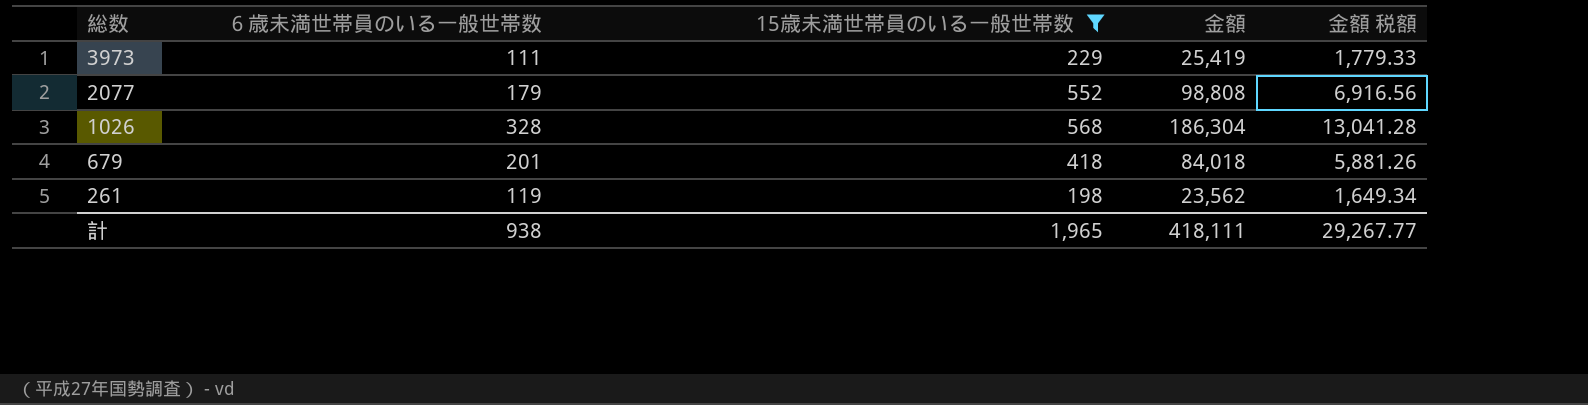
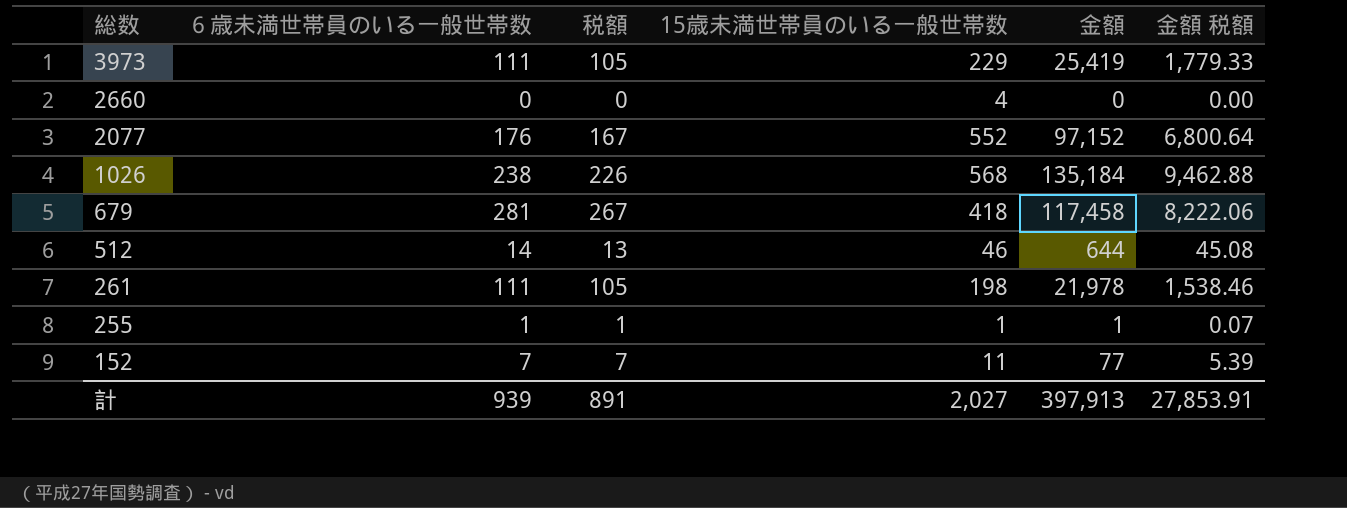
filter: 15歳未満世帯員のいる一般世帯数 >= 198 -> none
column 税額 | formula: none -> [６歳未満世帯員のいる一般世帯数] * 0.95
2077 | ６歳未満世帯員のいる一般世帯数: 179 -> 176
2077 | 金額: 98,808 -> 97,152
2077 | 金額 税額: 6,916.56 -> 6,800.64
1026 | ６歳未満世帯員のいる一般世帯数: 328 -> 238
1026 | 金額: 186,304 -> 135,184
1026 | 金額 税額: 13,041.28 -> 9,462.88
679 | ６歳未満世帯員のいる一般世帯数: 201 -> 281
679 | 金額: 84,018 -> 117,458
679 | 金額 税額: 5,881.26 -> 8,222.06
261 | ６歳未満世帯員のいる一般世帯数: 119 -> 111
261 | 金額: 23,562 -> 21,978
261 | 金額 税額: 1,649.34 -> 1,538.46
計 | ６歳未満世帯員のいる一般世帯数: 938 -> 939
計 | 15歳未満世帯員のいる一般世帯数: 1,965 -> 2,027
計 | 金額: 418,111 -> 397,913
計 | 金額 税額: 29,267.77 -> 27,853.91

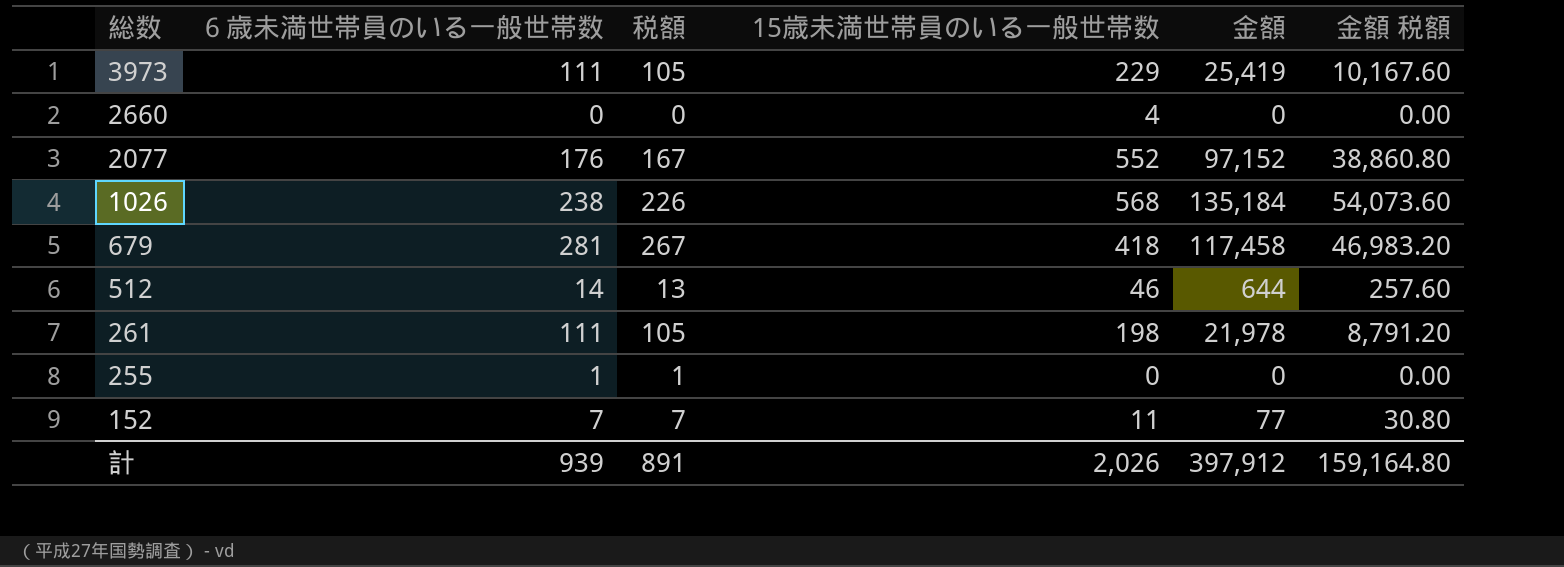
column 金額 税額 | formula: [金額] * 0.07 -> [金額] * 0.4
255 | 15歳未満世帯員のいる一般世帯数: 1 -> 0
255 | 金額: 1 -> 0
計 | 15歳未満世帯員のいる一般世帯数: 2,027 -> 2,026
計 | 金額: 397,913 -> 397,912
計 | 金額 税額: 27,853.91 -> 159,164.80

